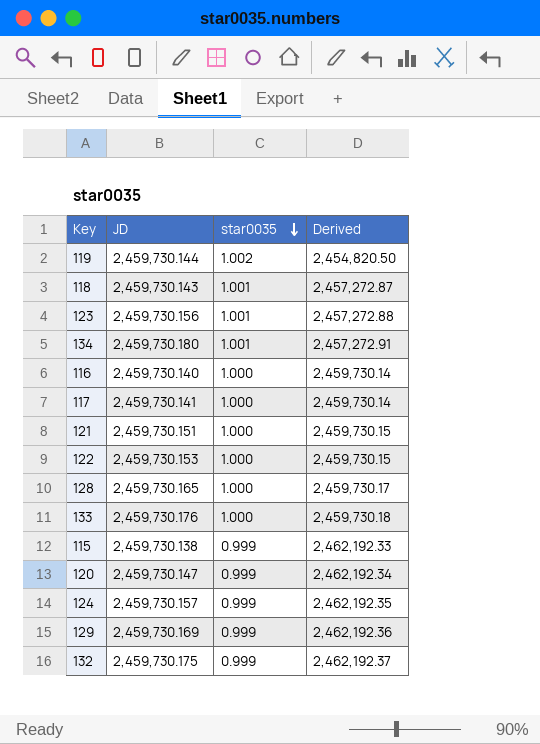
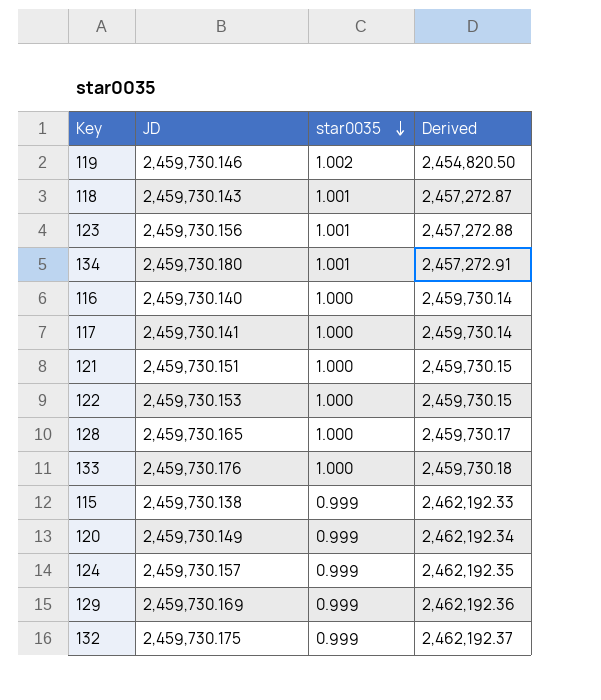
119 | JD: 2,459,730.144 -> 2,459,730.146
120 | JD: 2,459,730.147 -> 2,459,730.149

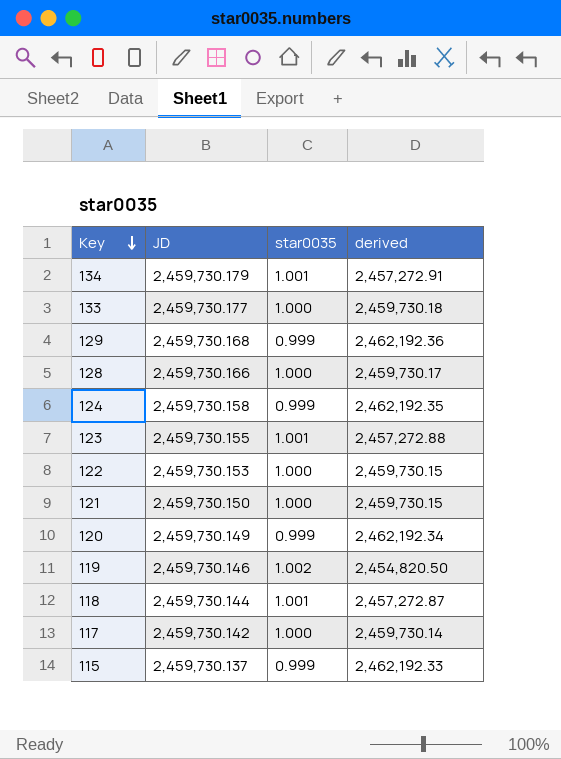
row order: star0035 descending -> Key descending
column name: Derived -> derived
row 116: 2,459,730.140 | 1.000 | 2,459,730.14 -> none
row 132: 2,459,730.175 | 0.999 | 2,462,192.37 -> none
134 | JD: 2,459,730.180 -> 2,459,730.179
133 | JD: 2,459,730.176 -> 2,459,730.177
129 | JD: 2,459,730.169 -> 2,459,730.168
128 | JD: 2,459,730.165 -> 2,459,730.166
124 | JD: 2,459,730.157 -> 2,459,730.158
123 | JD: 2,459,730.156 -> 2,459,730.155
121 | JD: 2,459,730.151 -> 2,459,730.150
118 | JD: 2,459,730.143 -> 2,459,730.144
117 | JD: 2,459,730.141 -> 2,459,730.142
115 | JD: 2,459,730.138 -> 2,459,730.137

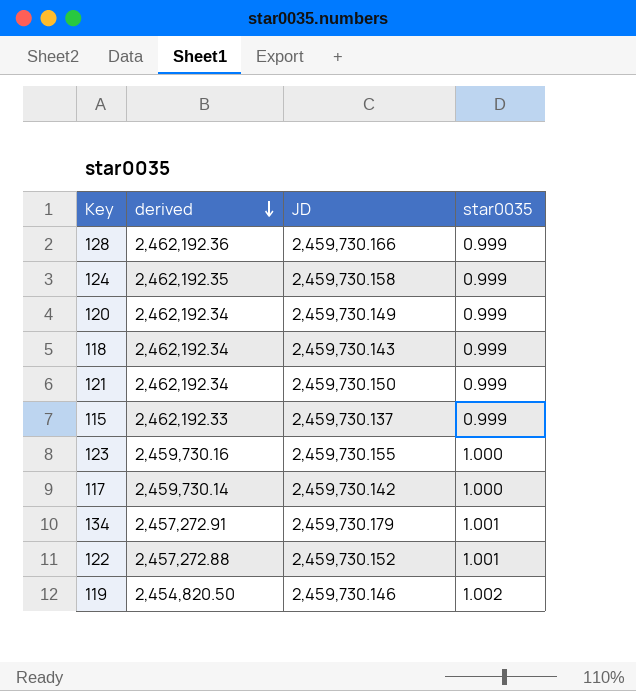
row order: Key descending -> derived descending
column derived | position: 4 -> 2
row 133: 2,459,730.177 | 1.000 | 2,459,730.18 -> none
row 129: 2,459,730.168 | 0.999 | 2,462,192.36 -> none
128 | derived: 2,459,730.17 -> 2,462,192.36
128 | star0035: 1.000 -> 0.999
118 | derived: 2,457,272.87 -> 2,462,192.34
118 | JD: 2,459,730.144 -> 2,459,730.143
118 | star0035: 1.001 -> 0.999
121 | derived: 2,459,730.15 -> 2,462,192.34
121 | star0035: 1.000 -> 0.999
123 | derived: 2,457,272.88 -> 2,459,730.16
123 | star0035: 1.001 -> 1.000
122 | derived: 2,459,730.15 -> 2,457,272.88
122 | JD: 2,459,730.153 -> 2,459,730.152
122 | star0035: 1.000 -> 1.001

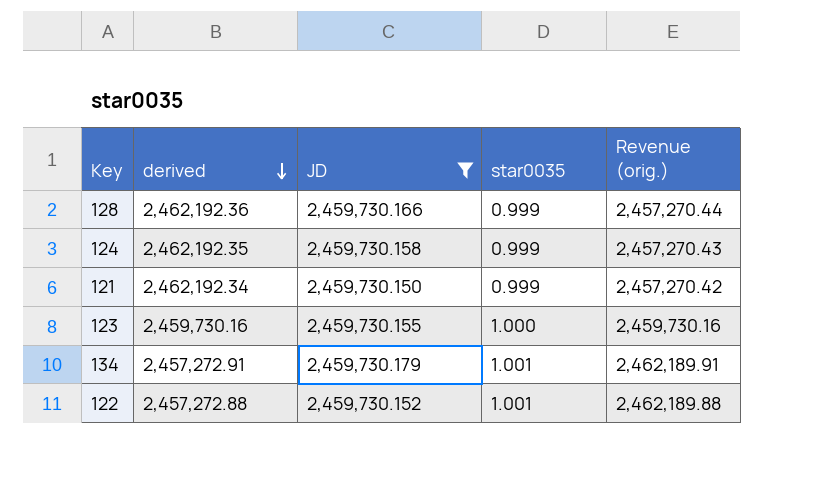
filter: none -> JD >= 2,459,730.150
column Revenue (orig.) | formula: none -> [JD] * [star0035]

